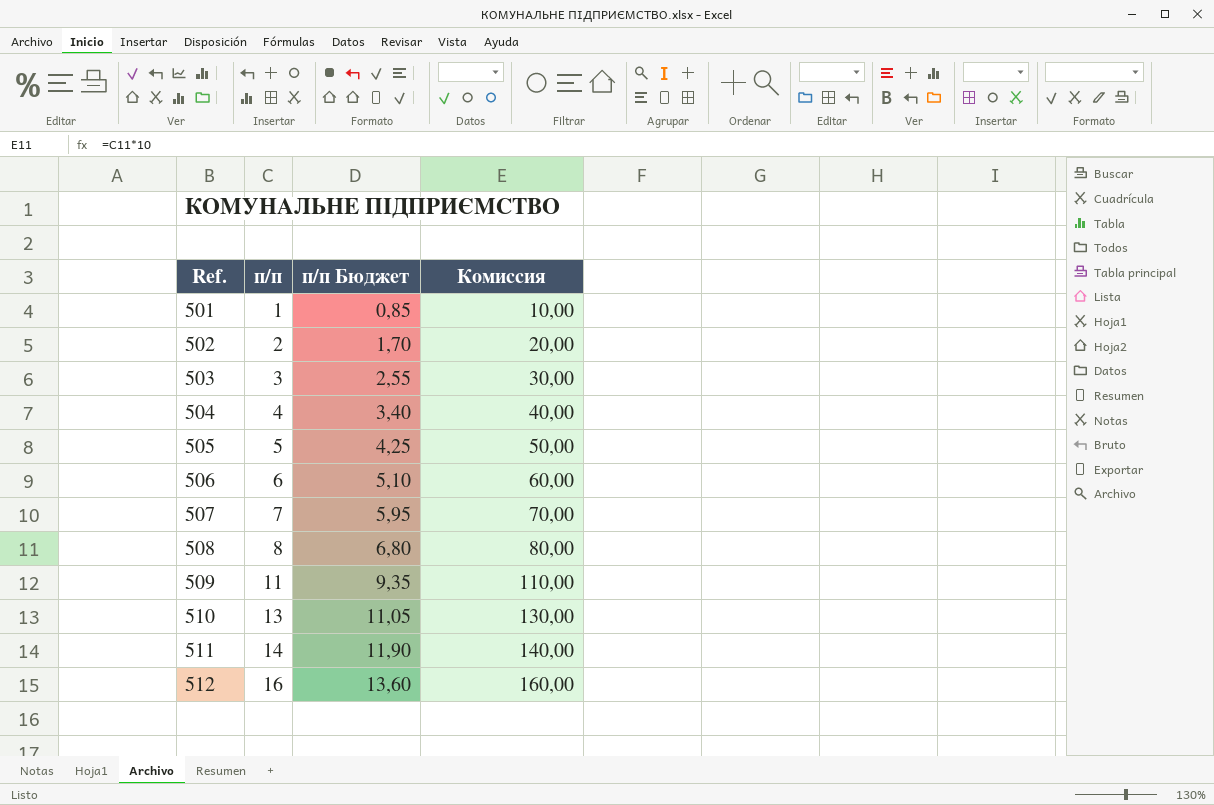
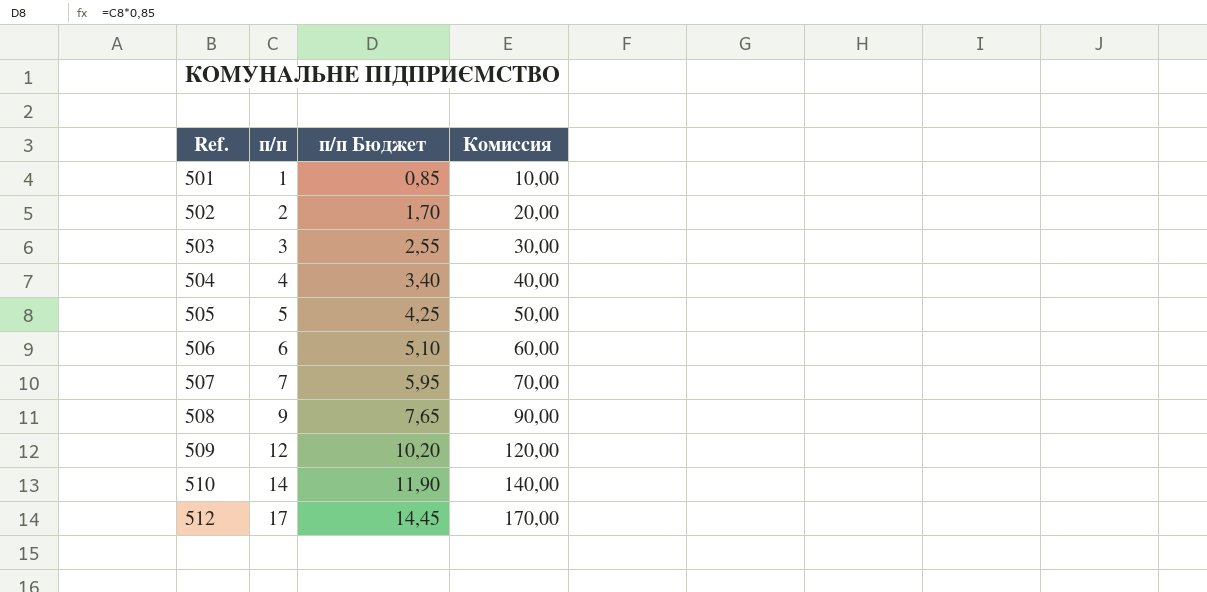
row 511: 14 | 11,90 | 140,00 -> none
508 | п/п: 8 -> 9
508 | п/п Бюджет: 6,80 -> 7,65
508 | Комиссия: 80,00 -> 90,00
509 | п/п: 11 -> 12
509 | п/п Бюджет: 9,35 -> 10,20
509 | Комиссия: 110,00 -> 120,00
510 | п/п: 13 -> 14
510 | п/п Бюджет: 11,05 -> 11,90
510 | Комиссия: 130,00 -> 140,00
512 | п/п: 16 -> 17
512 | п/п Бюджет: 13,60 -> 14,45
512 | Комиссия: 160,00 -> 170,00

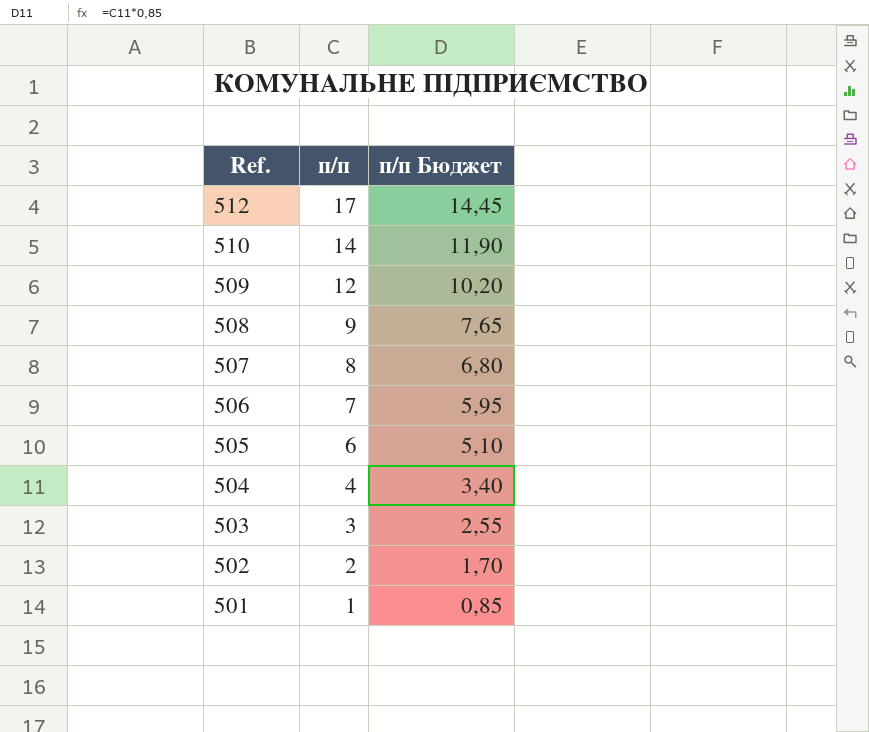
row order: Ref. ascending -> Ref. descending
column Комиссия | formula: [п/п] * 10 -> none
507 | п/п: 7 -> 8
507 | п/п Бюджет: 5,95 -> 6,80
506 | п/п: 6 -> 7
506 | п/п Бюджет: 5,10 -> 5,95
505 | п/п: 5 -> 6
505 | п/п Бюджет: 4,25 -> 5,10

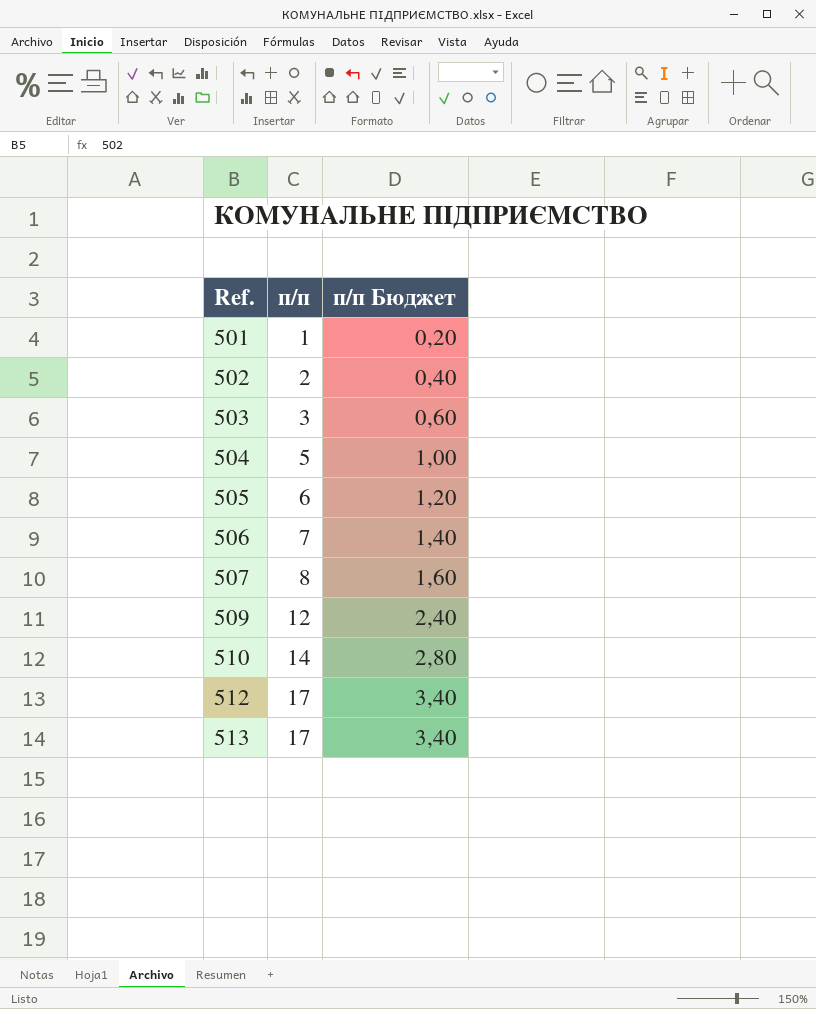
row order: Ref. descending -> Ref. ascending
column п/п Бюджет | formula: [п/п] * 0,85 -> [п/п] * 0,2
row 508: 9 | 7,65 -> none
504 | п/п: 4 -> 5
row 513: none -> 17 | 3,40

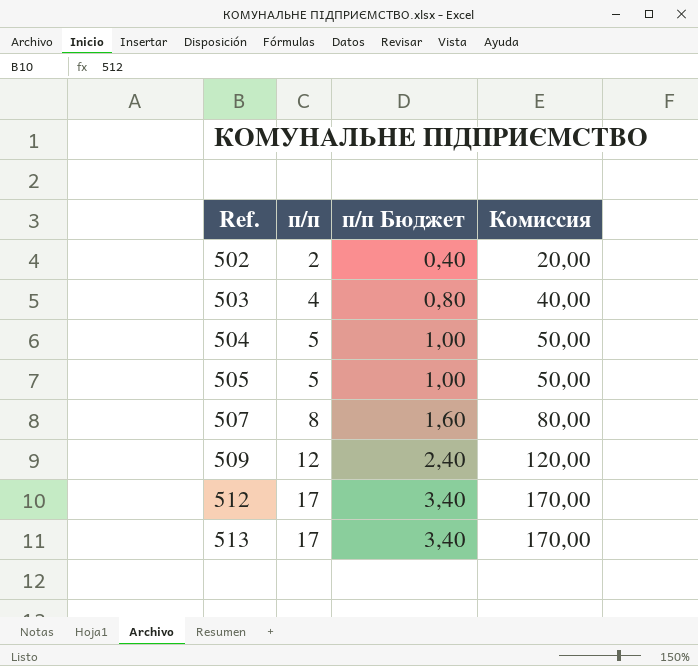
column Комиссия | formula: none -> [п/п] * 10
row 501: 1 | 0,20 -> none
row 506: 7 | 1,40 -> none
row 510: 14 | 2,80 -> none
503 | п/п: 3 -> 4
503 | п/п Бюджет: 0,60 -> 0,80
505 | п/п: 6 -> 5
505 | п/п Бюджет: 1,20 -> 1,00

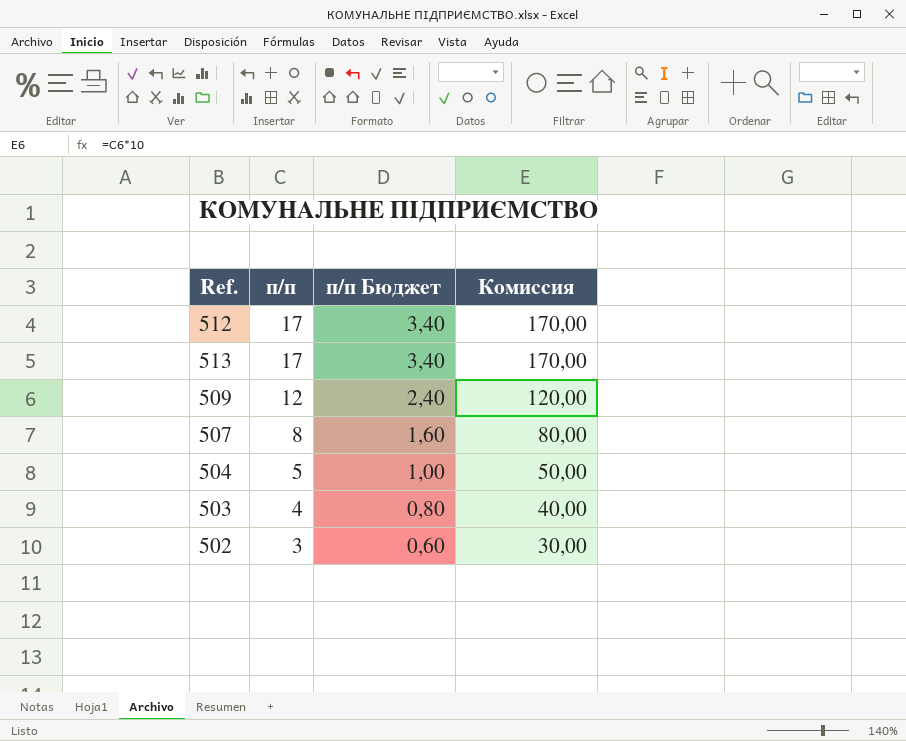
row order: Ref. ascending -> п/п descending
row 505: 5 | 1,00 | 50,00 -> none
502 | п/п: 2 -> 3
502 | п/п Бюджет: 0,40 -> 0,60
502 | Комиссия: 20,00 -> 30,00

